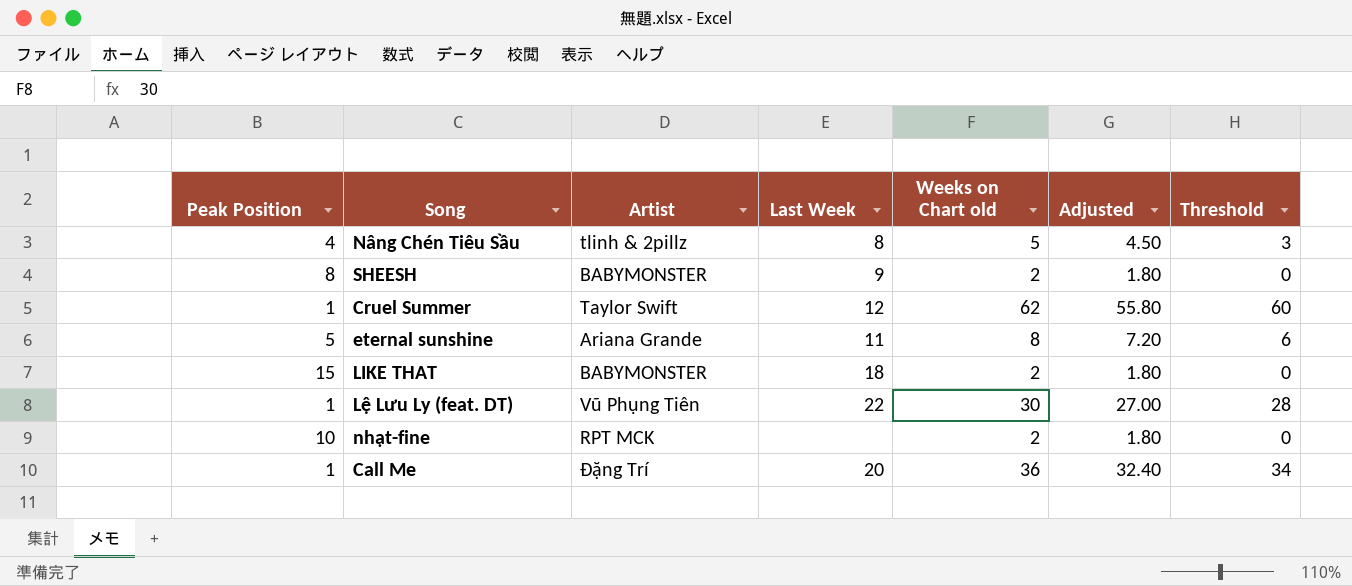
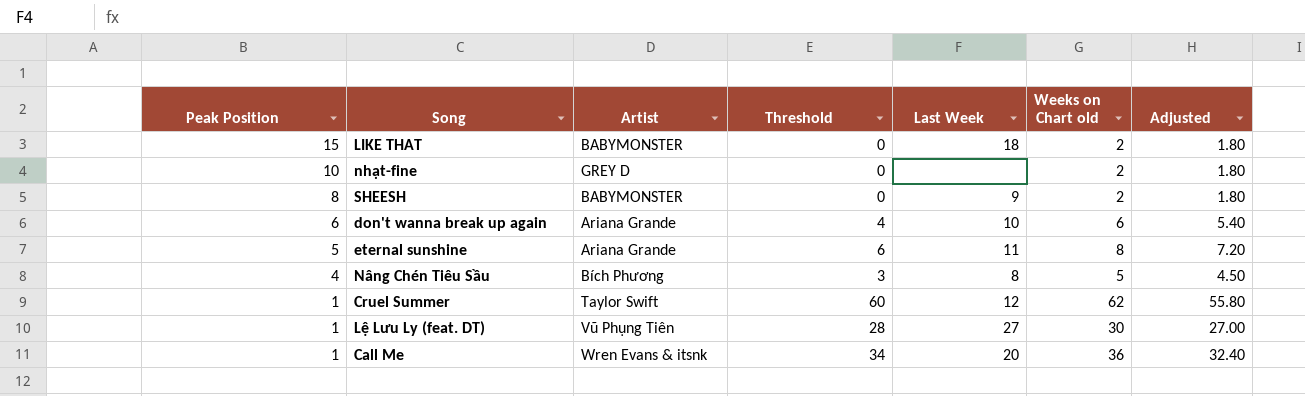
row order: none -> Peak Position descending
column Threshold | position: 7 -> 4
nhạt-fine | Artist: RPT MCK -> GREY D
row don't wanna break up again: none -> 6 | Ariana Grande | 4 | 10 | 6 | 5.40
Nâng Chén Tiêu Sầu | Artist: tlinh & 2pillz -> Bích Phương
Lệ Lưu Ly (feat. DT) | Last Week: 22 -> 27
Call Me | Artist: Đặng Trí -> Wren Evans & itsnk

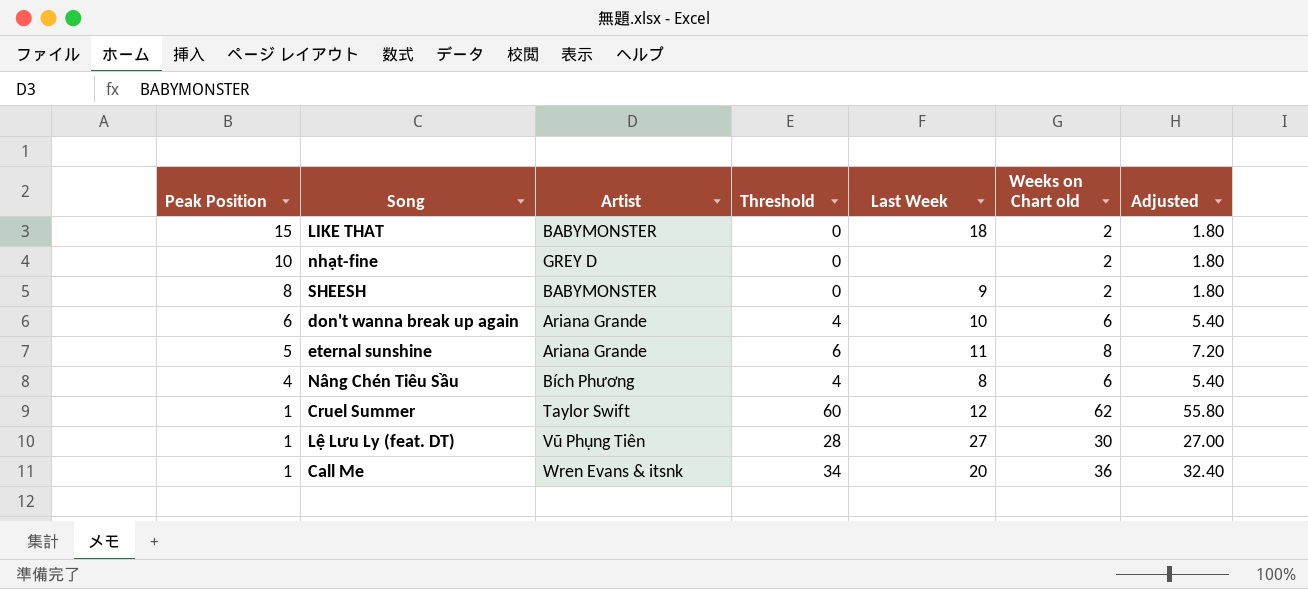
Nâng Chén Tiêu Sầu | Threshold: 3 -> 4
Nâng Chén Tiêu Sầu | Weeks on Chart old: 5 -> 6
Nâng Chén Tiêu Sầu | Adjusted: 4.50 -> 5.40

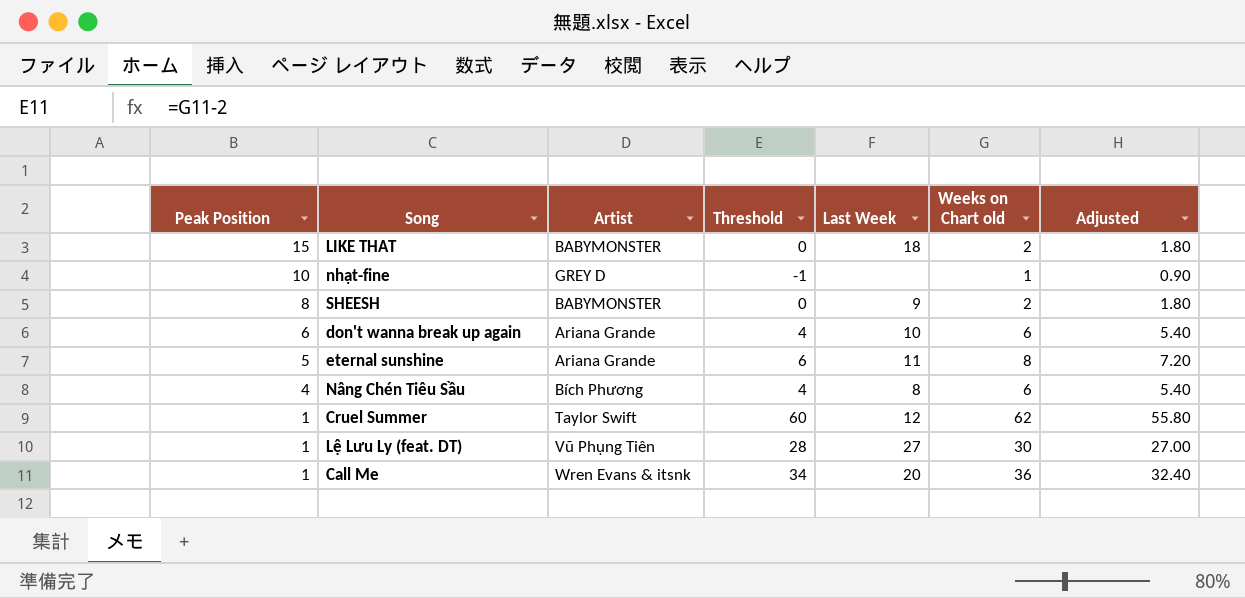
nhạt-fine | Threshold: 0 -> -1
nhạt-fine | Weeks on Chart old: 2 -> 1
nhạt-fine | Adjusted: 1.80 -> 0.90

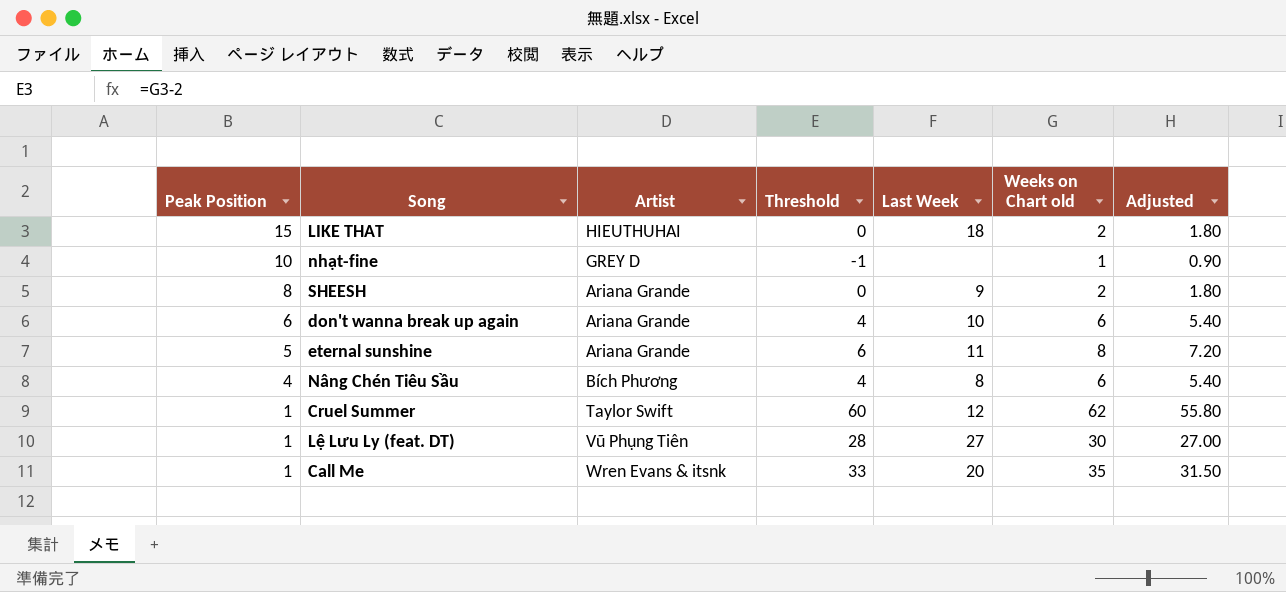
LIKE THAT | Artist: BABYMONSTER -> HIEUTHUHAI
SHEESH | Artist: BABYMONSTER -> Ariana Grande
Call Me | Threshold: 34 -> 33
Call Me | Weeks on Chart old: 36 -> 35
Call Me | Adjusted: 32.40 -> 31.50

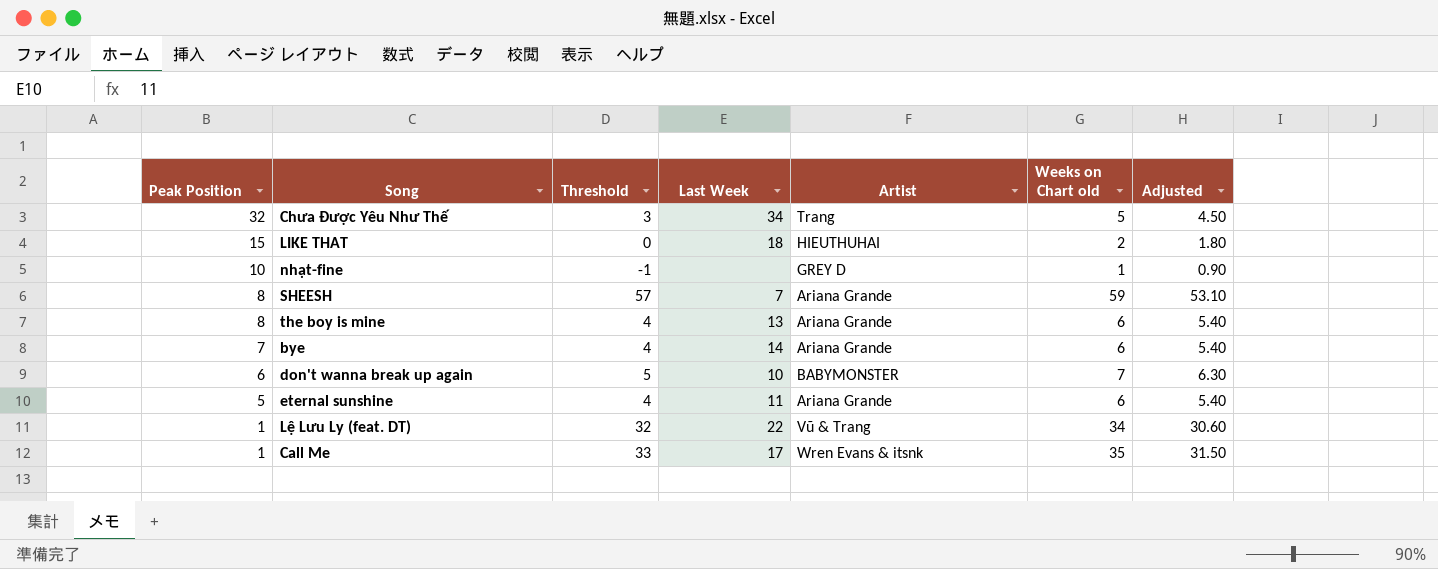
column Artist | position: 3 -> 5
row Nâng Chén Tiêu Sầu: 4 | Bích Phương | 4 | 8 | 6 | 5.40 -> none
row Cruel Summer: 1 | Taylor Swift | 60 | 12 | 62 | 55.80 -> none
row Chưa Được Yêu Như Thế: none -> 32 | 3 | 34 | Trang | 5 | 4.50
SHEESH | Threshold: 0 -> 57
SHEESH | Last Week: 9 -> 7
SHEESH | Weeks on Chart old: 2 -> 59
SHEESH | Adjusted: 1.80 -> 53.10
row the boy is mine: none -> 8 | 4 | 13 | Ariana Grande | 6 | 5.40
row bye: none -> 7 | 4 | 14 | Ariana Grande | 6 | 5.40
don't wanna break up again | Threshold: 4 -> 5
don't wanna break up again | Artist: Ariana Grande -> BABYMONSTER
don't wanna break up again | Weeks on Chart old: 6 -> 7
don't wanna break up again | Adjusted: 5.40 -> 6.30
eternal sunshine | Threshold: 6 -> 4
eternal sunshine | Weeks on Chart old: 8 -> 6
eternal sunshine | Adjusted: 7.20 -> 5.40
Lệ Lưu Ly (feat. DT) | Threshold: 28 -> 32
Lệ Lưu Ly (feat. DT) | Last Week: 27 -> 22
Lệ Lưu Ly (feat. DT) | Artist: Vũ Phụng Tiên -> Vũ & Trang
Lệ Lưu Ly (feat. DT) | Weeks on Chart old: 30 -> 34
Lệ Lưu Ly (feat. DT) | Adjusted: 27.00 -> 30.60
Call Me | Last Week: 20 -> 17

